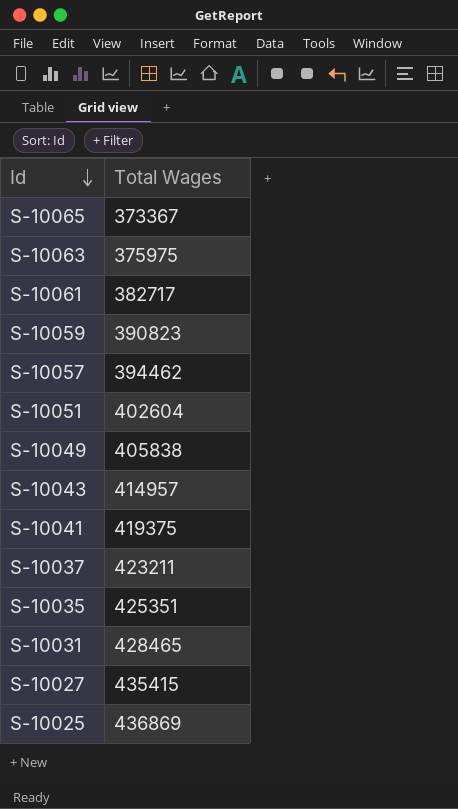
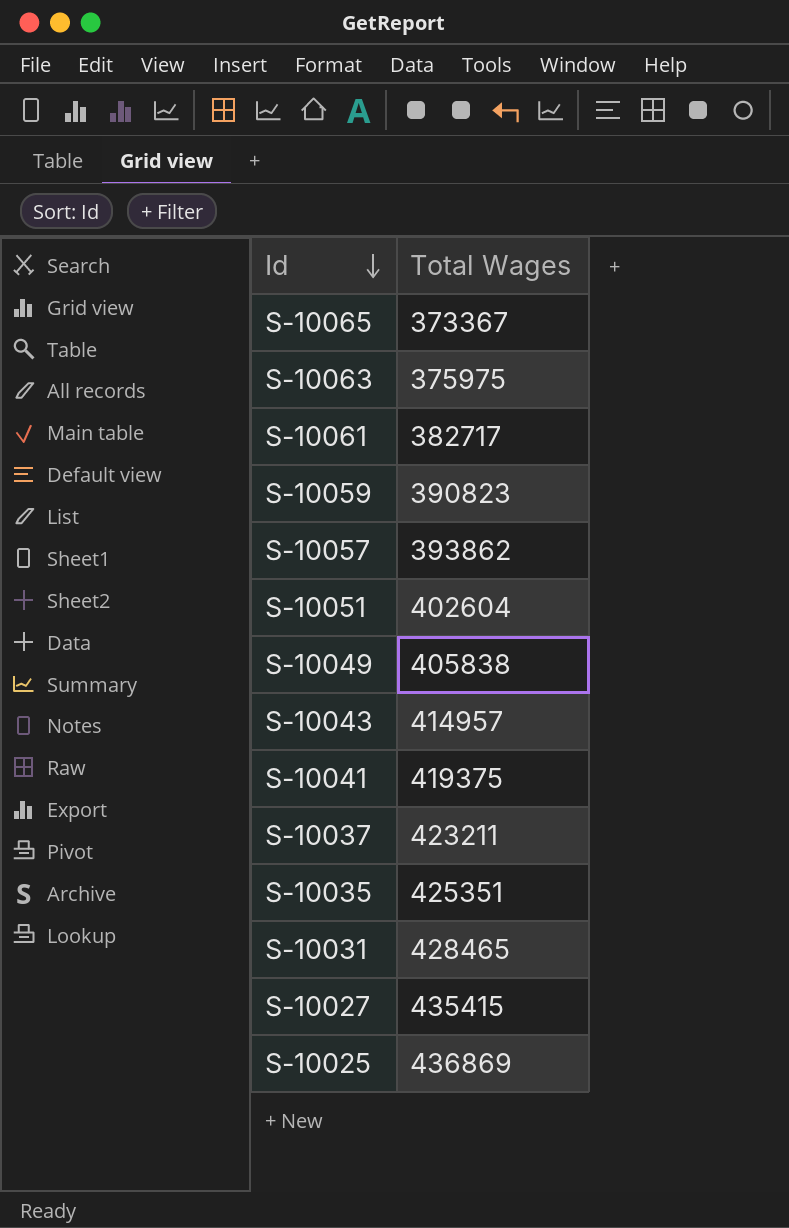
S-10057 | Total Wages: 394462 -> 393862

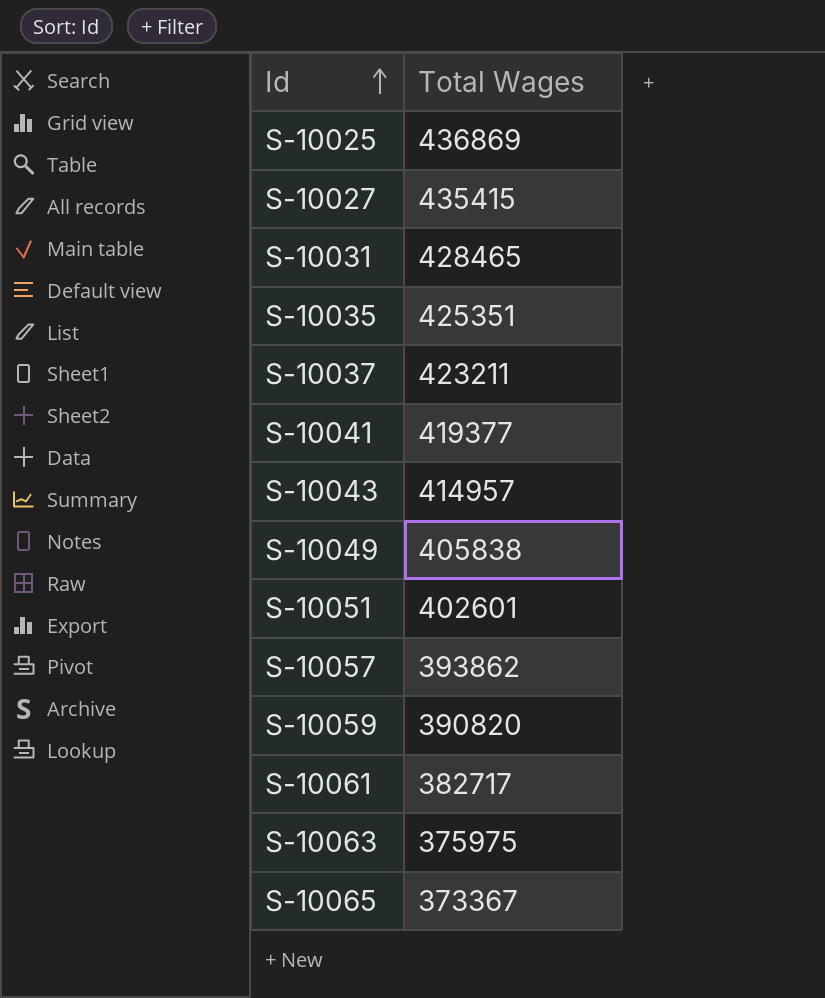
row order: Id descending -> Id ascending
S-10041 | Total Wages: 419375 -> 419377
S-10051 | Total Wages: 402604 -> 402601
S-10059 | Total Wages: 390823 -> 390820

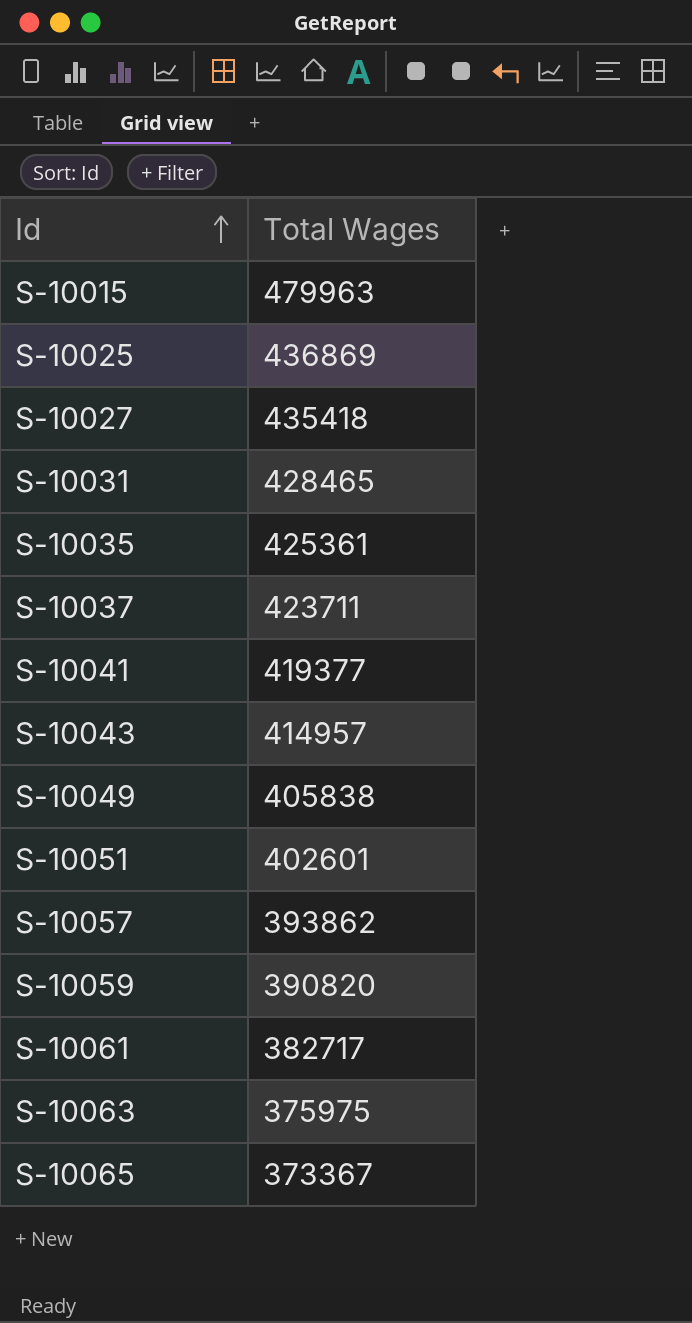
row S-10015: none -> 479963
S-10027 | Total Wages: 435415 -> 435418
S-10035 | Total Wages: 425351 -> 425361
S-10037 | Total Wages: 423211 -> 423711

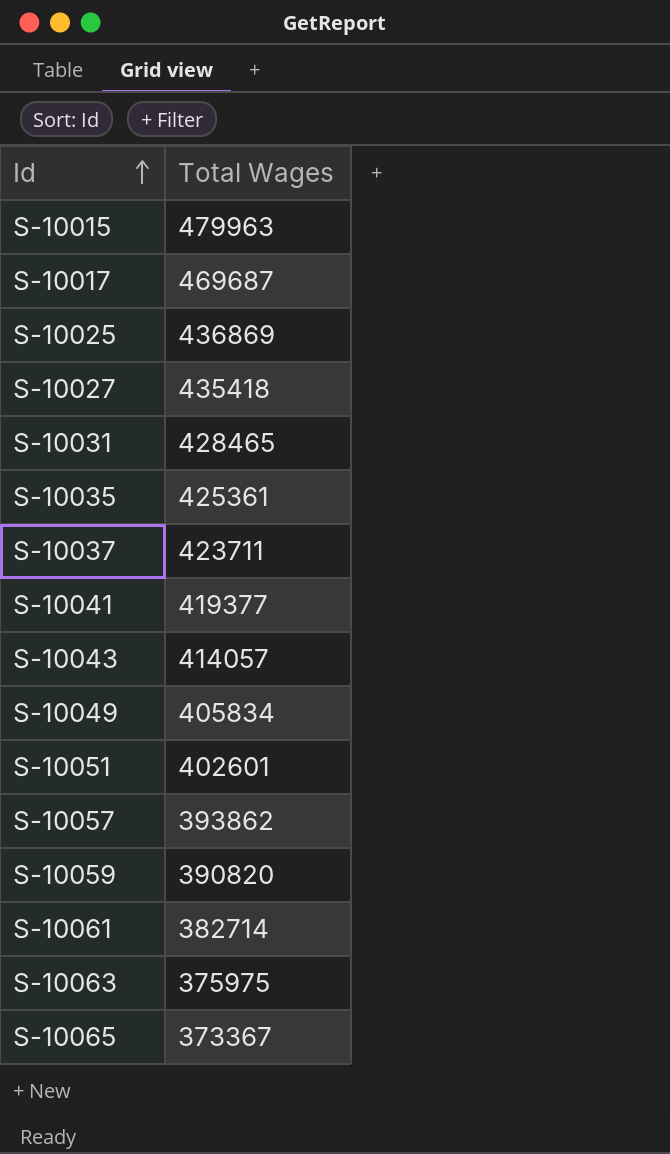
row S-10017: none -> 469687
S-10043 | Total Wages: 414957 -> 414057
S-10049 | Total Wages: 405838 -> 405834
S-10061 | Total Wages: 382717 -> 382714

